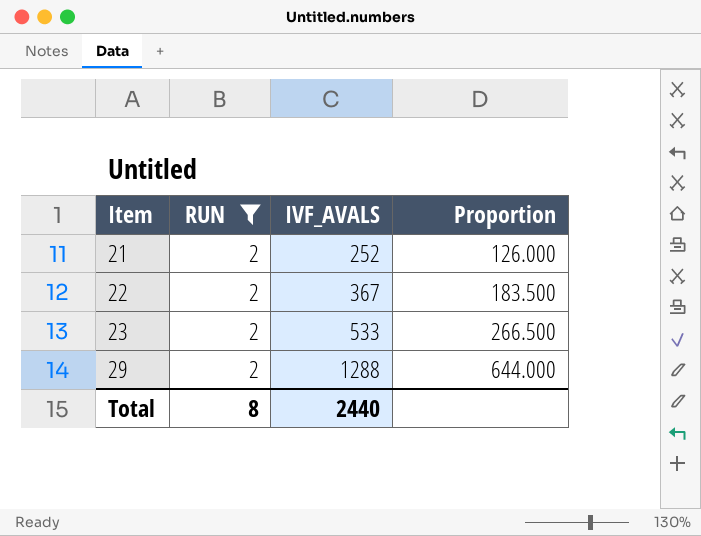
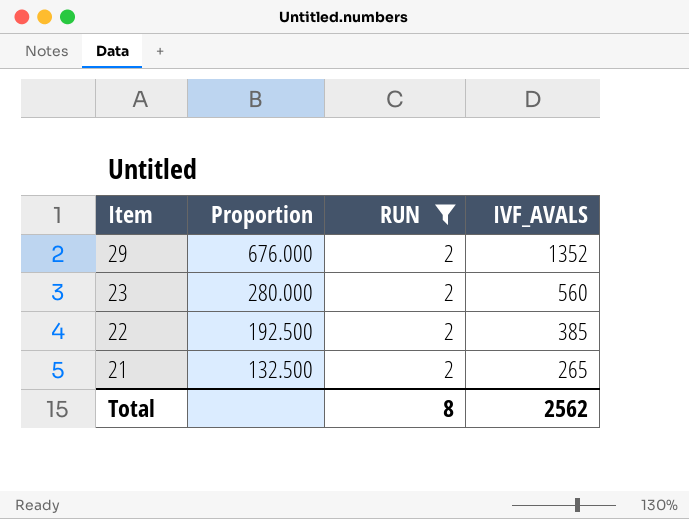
row order: Item ascending -> Item descending
column Proportion | position: 4 -> 2
29 | Proportion: 644.000 -> 676.000
29 | IVF_AVALS: 1288 -> 1352
23 | Proportion: 266.500 -> 280.000
23 | IVF_AVALS: 533 -> 560
22 | Proportion: 183.500 -> 192.500
22 | IVF_AVALS: 367 -> 385
21 | Proportion: 126.000 -> 132.500
21 | IVF_AVALS: 252 -> 265
Total | IVF_AVALS: 2440 -> 2562

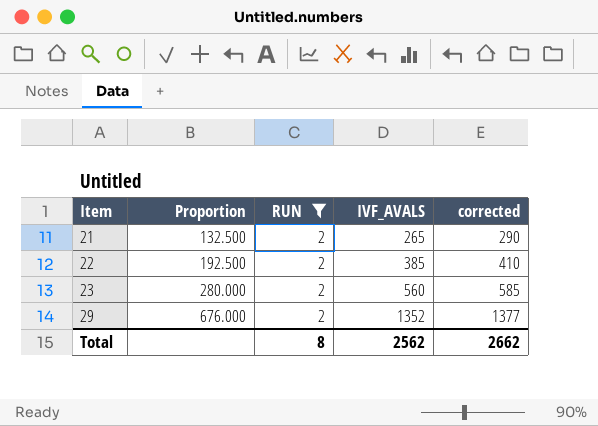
row order: Item descending -> Item ascending
column corrected | formula: none -> [IVF_AVALS] + 25

